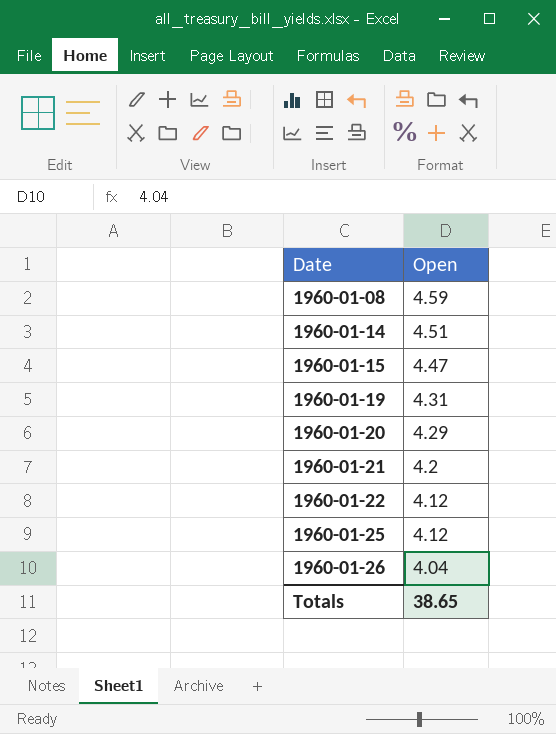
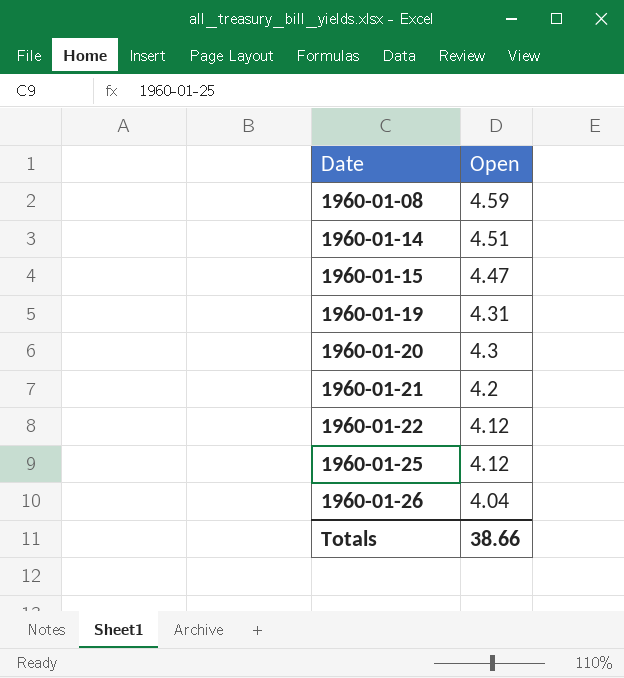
1960-01-20 | Open: 4.29 -> 4.3
Totals | Open: 38.65 -> 38.66

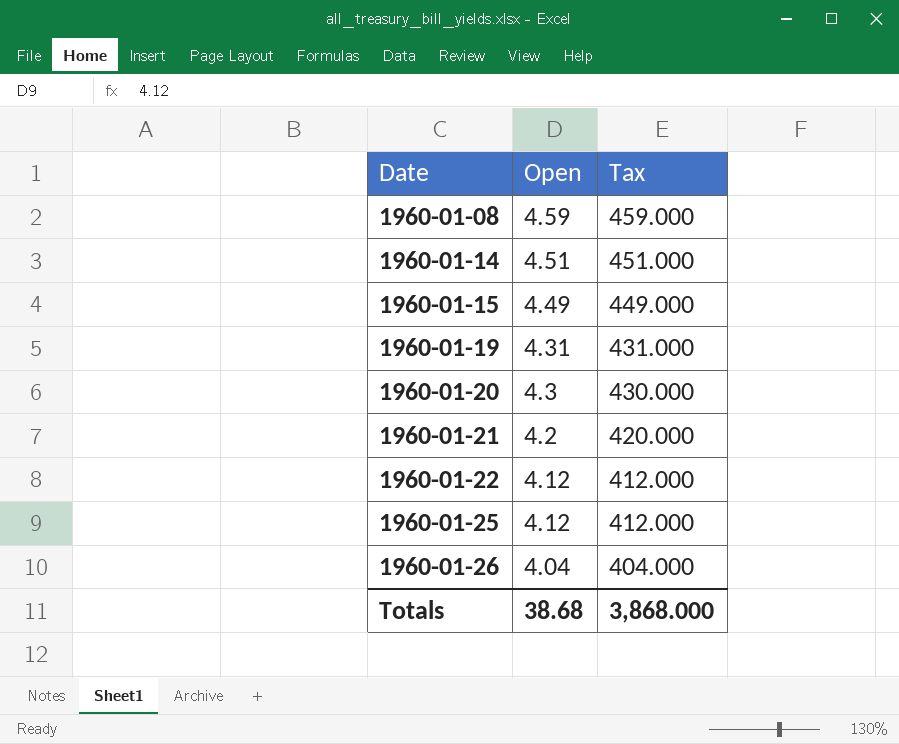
column Tax | formula: none -> [Open] * 100
1960-01-15 | Open: 4.47 -> 4.49
Totals | Open: 38.66 -> 38.68

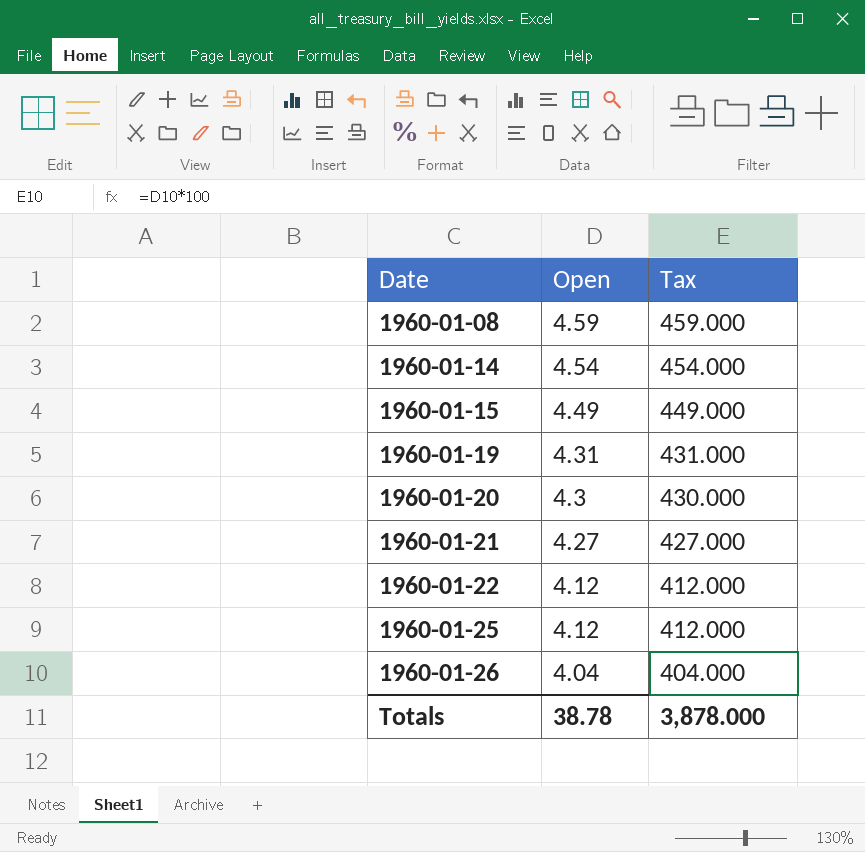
1960-01-14 | Open: 4.51 -> 4.54
1960-01-14 | Tax: 451.000 -> 454.000
1960-01-21 | Open: 4.2 -> 4.27
1960-01-21 | Tax: 420.000 -> 427.000
Totals | Open: 38.68 -> 38.78
Totals | Tax: 3,868.000 -> 3,878.000

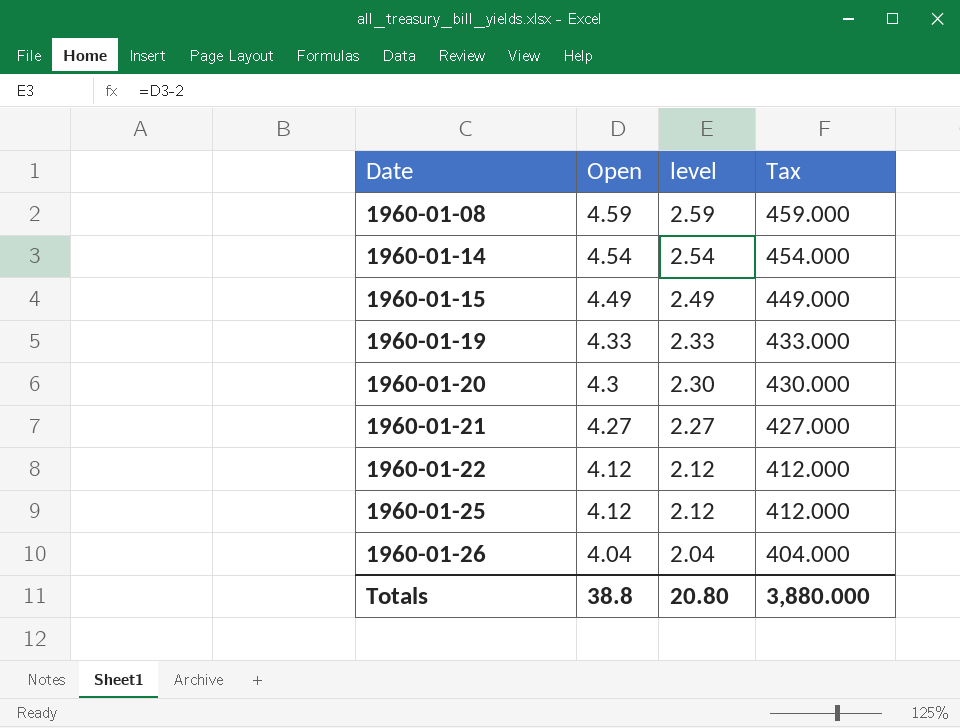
column level | formula: none -> [Open] - 2
1960-01-19 | Open: 4.31 -> 4.33
1960-01-19 | Tax: 431.000 -> 433.000
Totals | Open: 38.78 -> 38.8
Totals | Tax: 3,878.000 -> 3,880.000

